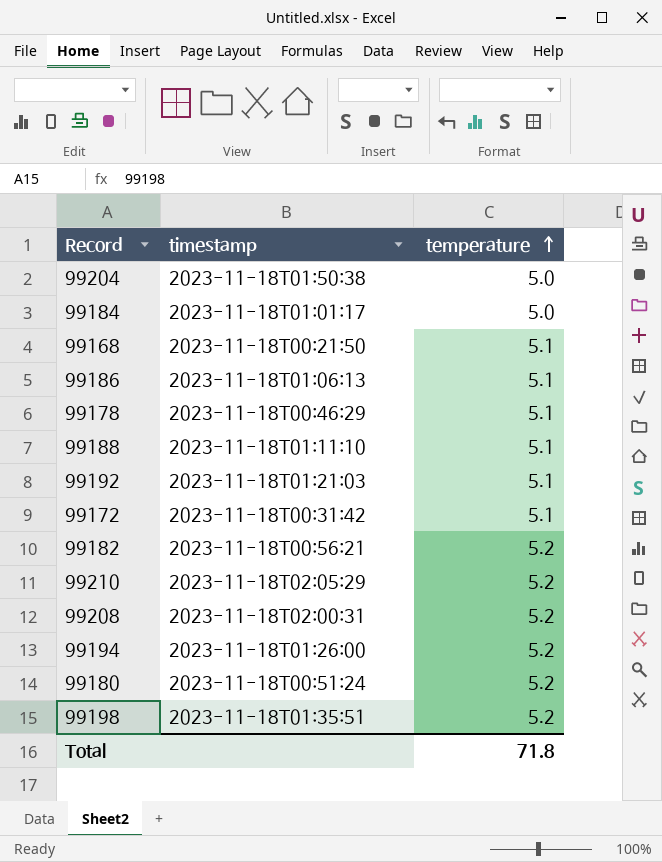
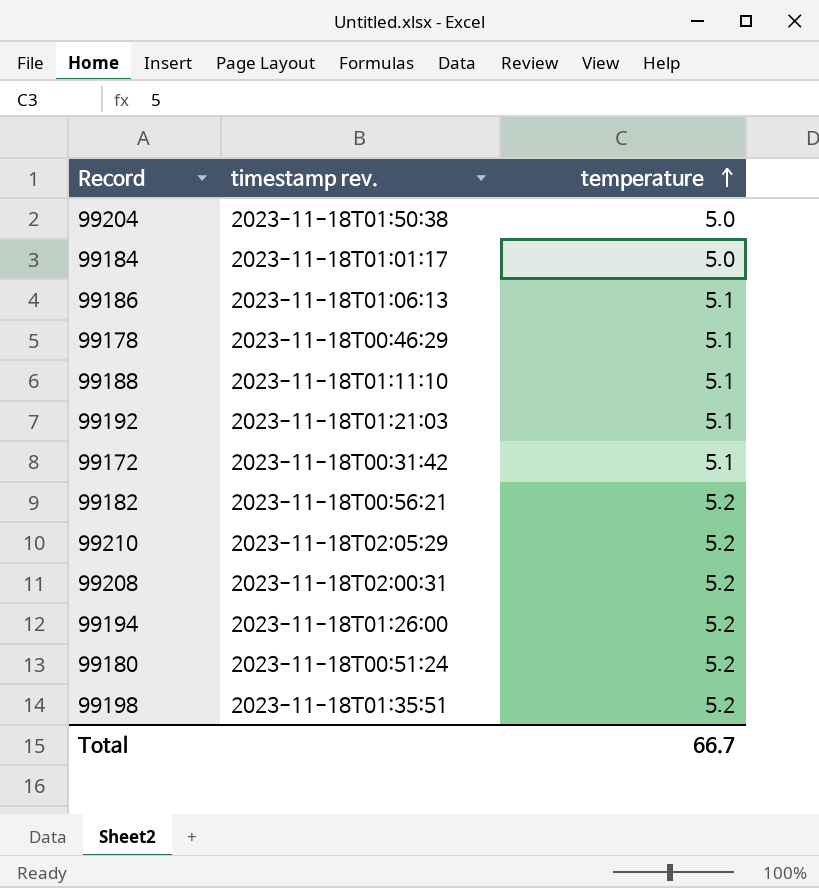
column name: timestamp -> timestamp rev.
row 99168: 2023-11-18T00:21:50 | 5.1 -> none
Total | temperature: 71.8 -> 66.7

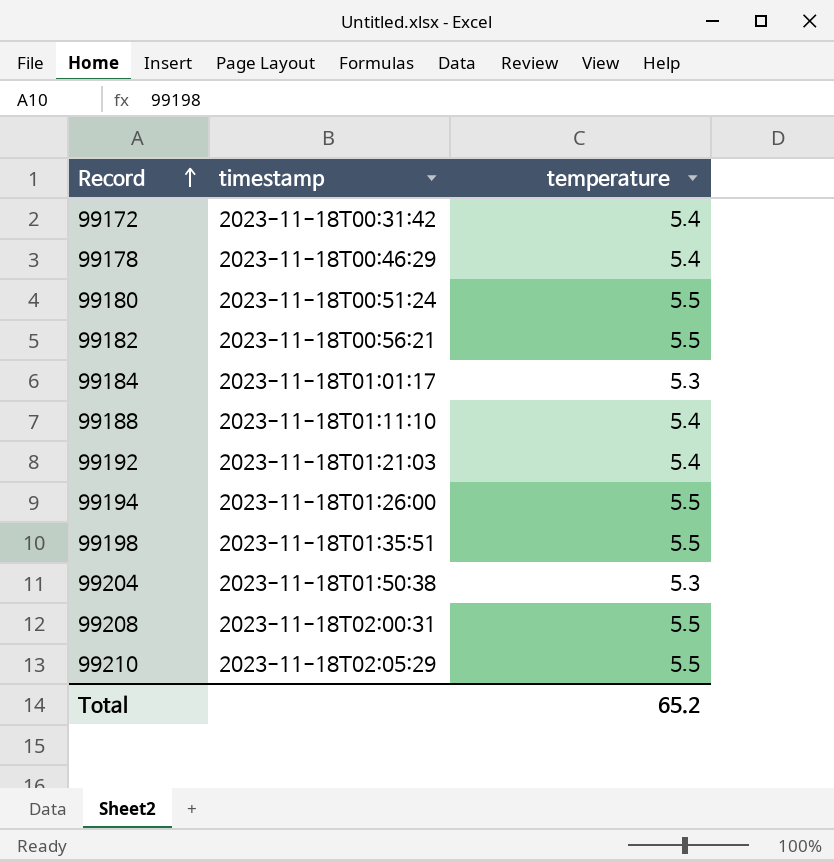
row order: temperature ascending -> Record ascending
column name: timestamp rev. -> timestamp
row 99186: 2023-11-18T01:06:13 | 5.1 -> none
99172 | temperature: 5.1 -> 5.4
99178 | temperature: 5.1 -> 5.4
99180 | temperature: 5.2 -> 5.5
99182 | temperature: 5.2 -> 5.5
99184 | temperature: 5.0 -> 5.3
99188 | temperature: 5.1 -> 5.4
99192 | temperature: 5.1 -> 5.4
99194 | temperature: 5.2 -> 5.5
99198 | temperature: 5.2 -> 5.5
99204 | temperature: 5.0 -> 5.3
99208 | temperature: 5.2 -> 5.5
99210 | temperature: 5.2 -> 5.5
Total | temperature: 66.7 -> 65.2

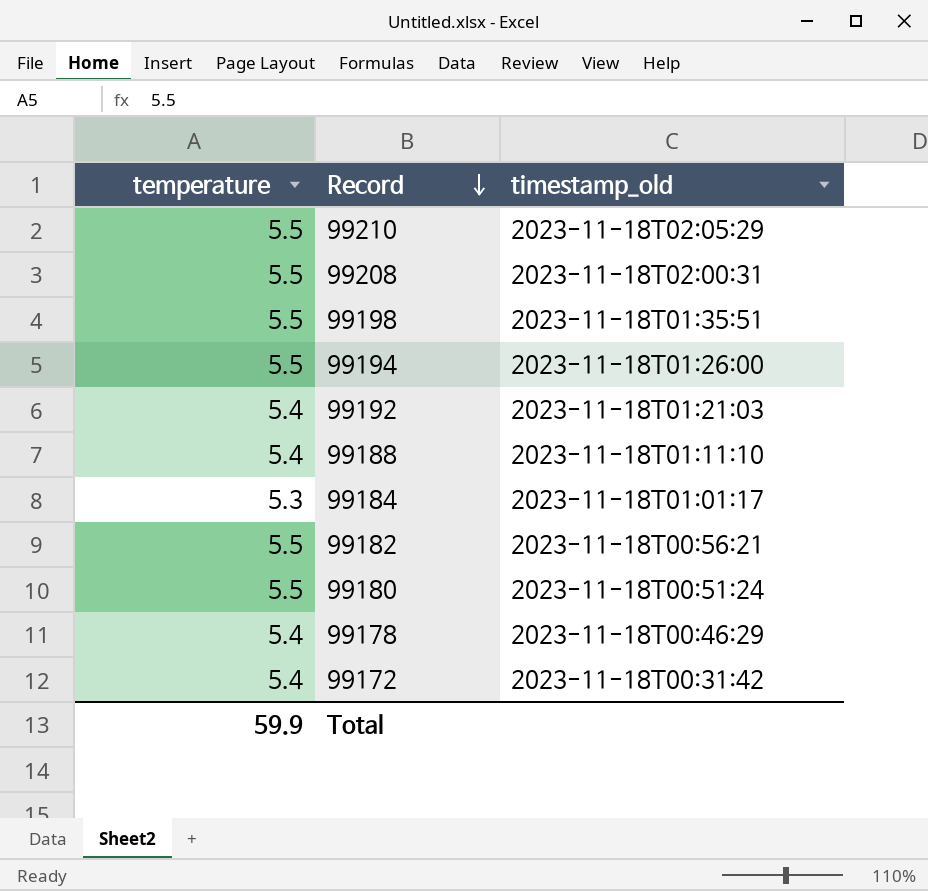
row order: Record ascending -> Record descending
column temperature | position: 3 -> 1
column name: timestamp -> timestamp_old
row 99204: 2023-11-18T01:50:38 | 5.3 -> none
Total | temperature: 65.2 -> 59.9

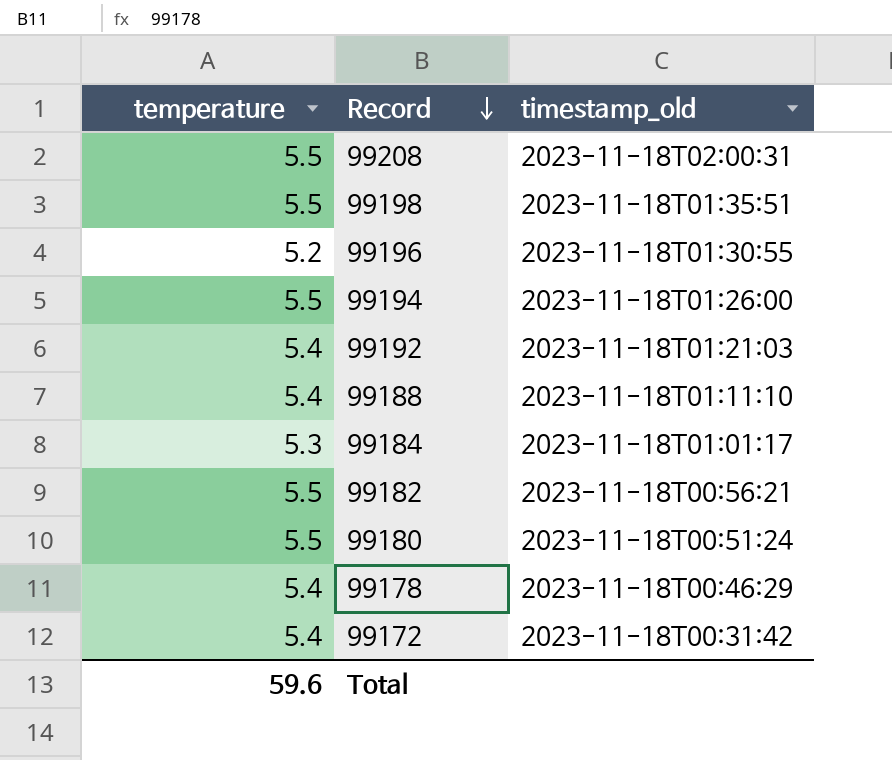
row 99210: 5.5 | 2023-11-18T02:05:29 -> none
row 99196: none -> 5.2 | 2023-11-18T01:30:55
Total | temperature: 59.9 -> 59.6

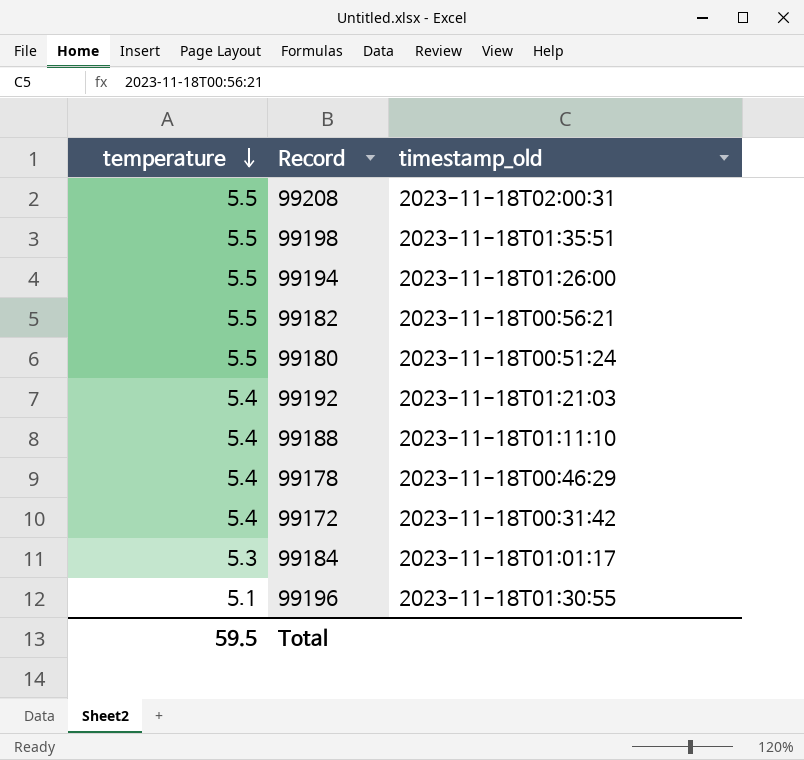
row order: Record descending -> temperature descending
99196 | temperature: 5.2 -> 5.1
Total | temperature: 59.6 -> 59.5

